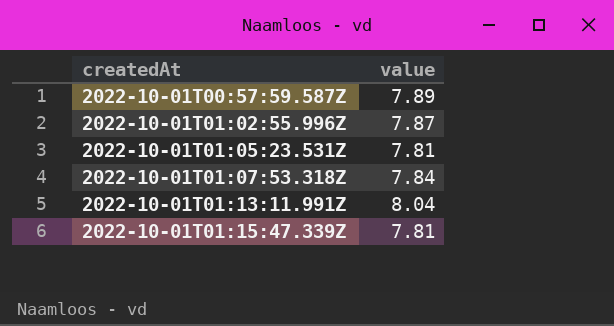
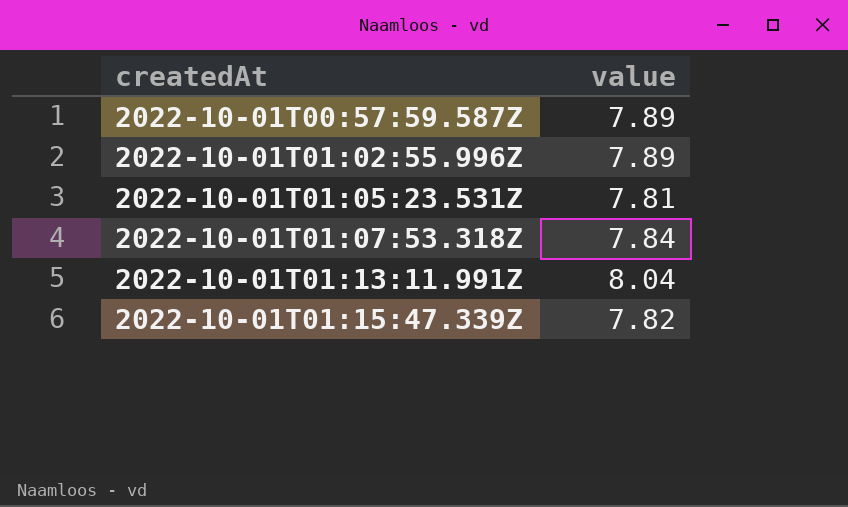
2022-10-01T01:02:55.996Z | value: 7.87 -> 7.89
2022-10-01T01:15:47.339Z | value: 7.81 -> 7.82

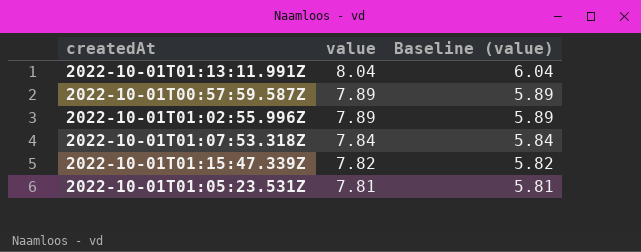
row order: createdAt ascending -> value descending
column Baseline (value) | formula: none -> [value] - 2

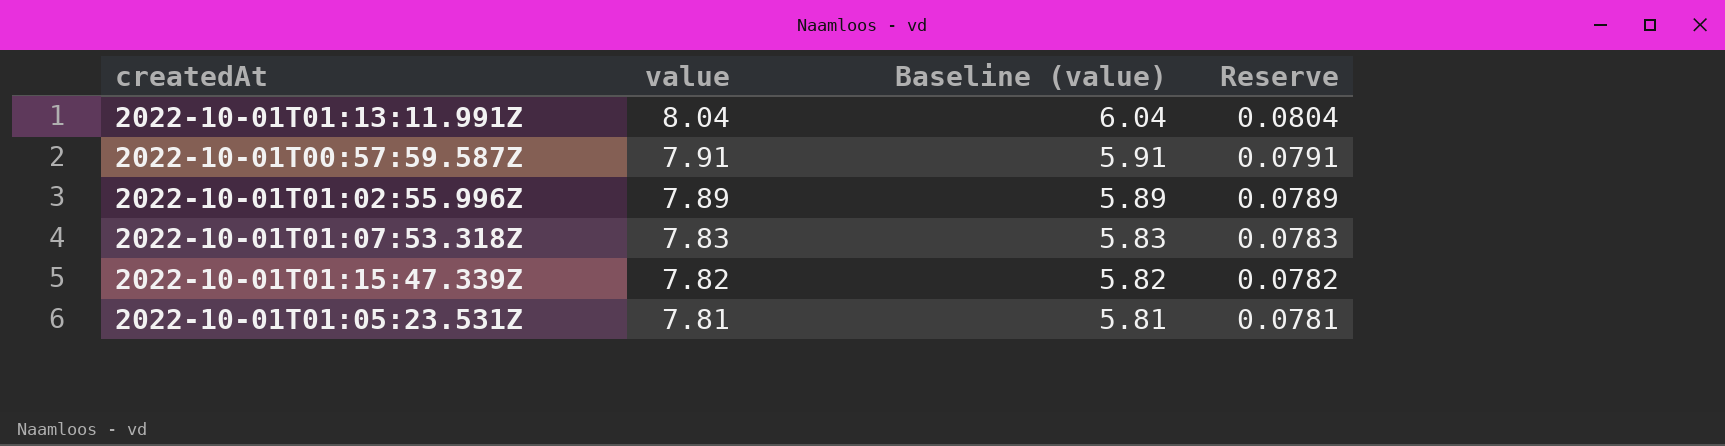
column Reserve | formula: none -> [value] * 0.01
2022-10-01T00:57:59.587Z | value: 7.89 -> 7.91
2022-10-01T00:57:59.587Z | Baseline (value): 5.89 -> 5.91
2022-10-01T01:07:53.318Z | value: 7.84 -> 7.83
2022-10-01T01:07:53.318Z | Baseline (value): 5.84 -> 5.83

